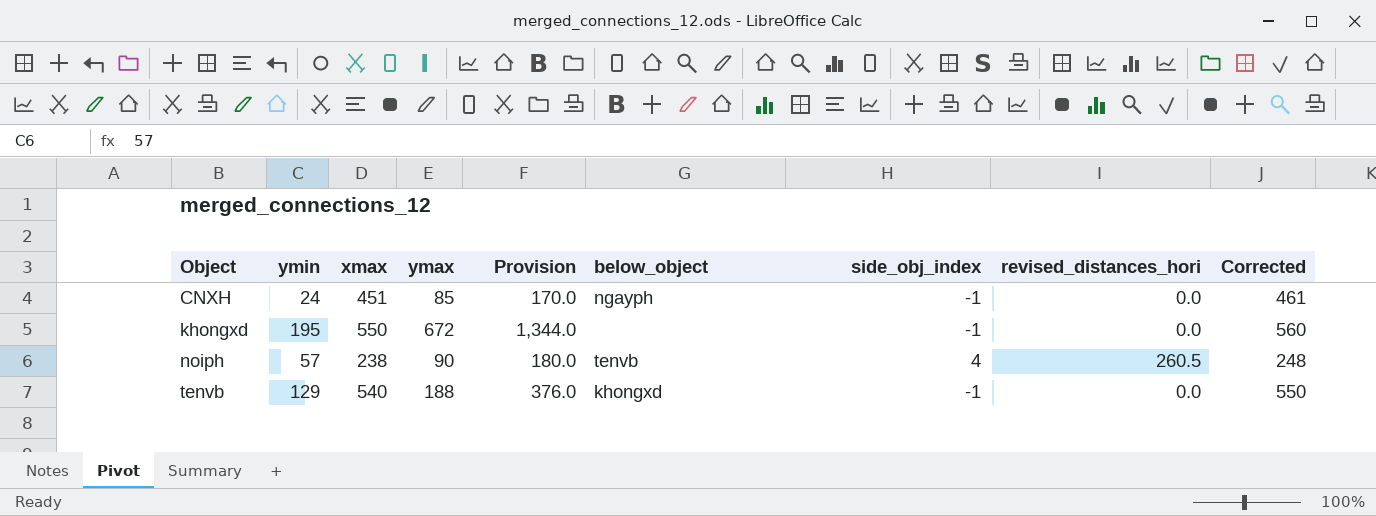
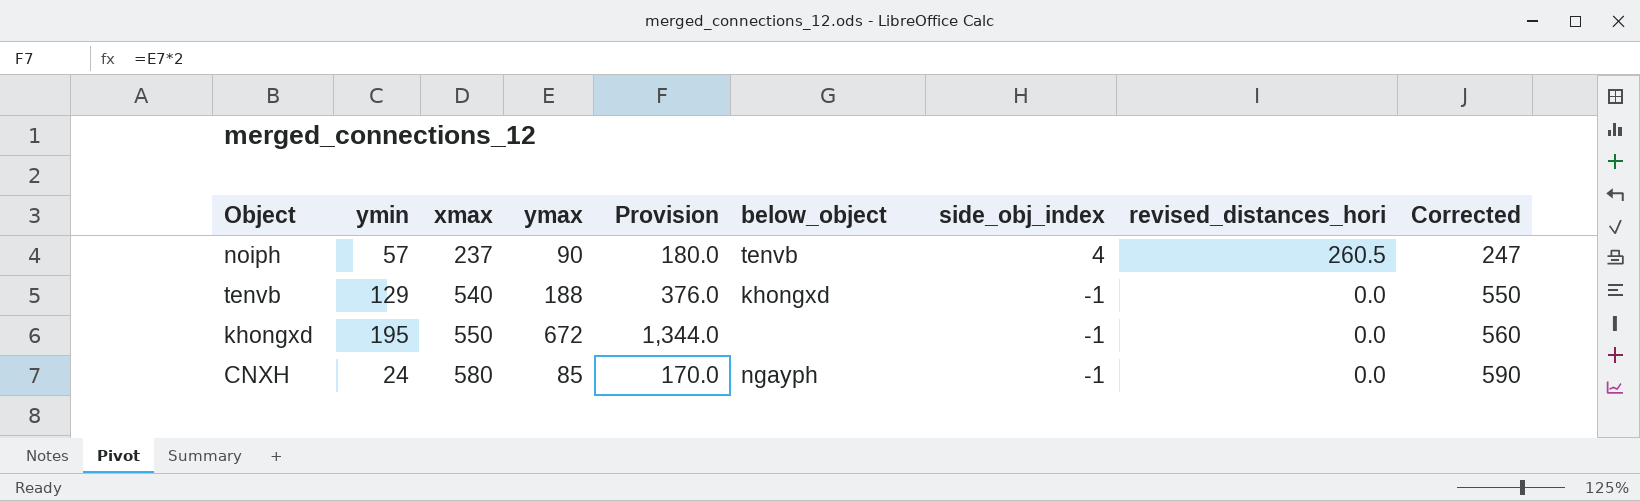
row order: Object ascending -> xmax ascending
noiph | xmax: 238 -> 237
noiph | Corrected: 248 -> 247
CNXH | xmax: 451 -> 580
CNXH | Corrected: 461 -> 590

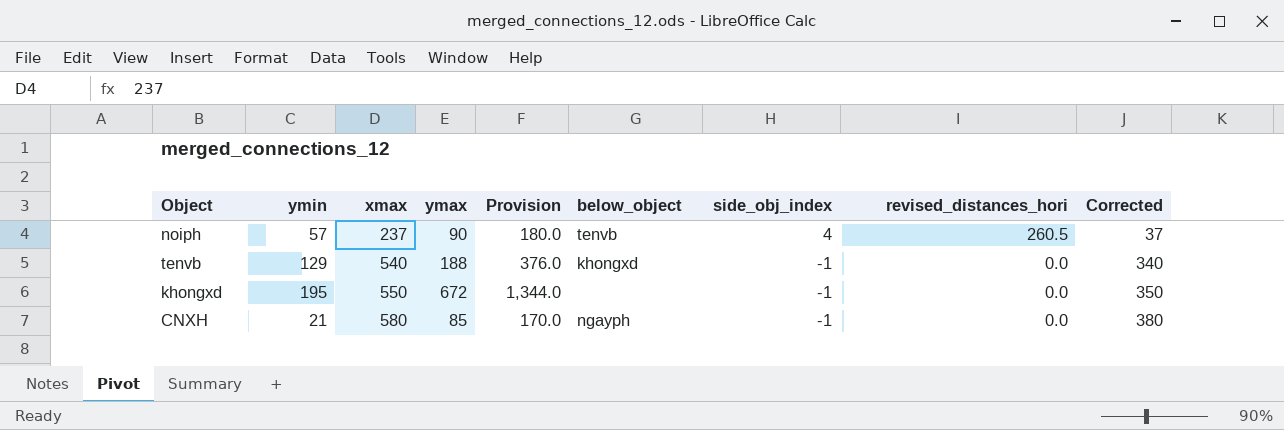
column Corrected | formula: [xmax] + 10 -> [xmax] - 200
CNXH | ymin: 24 -> 21

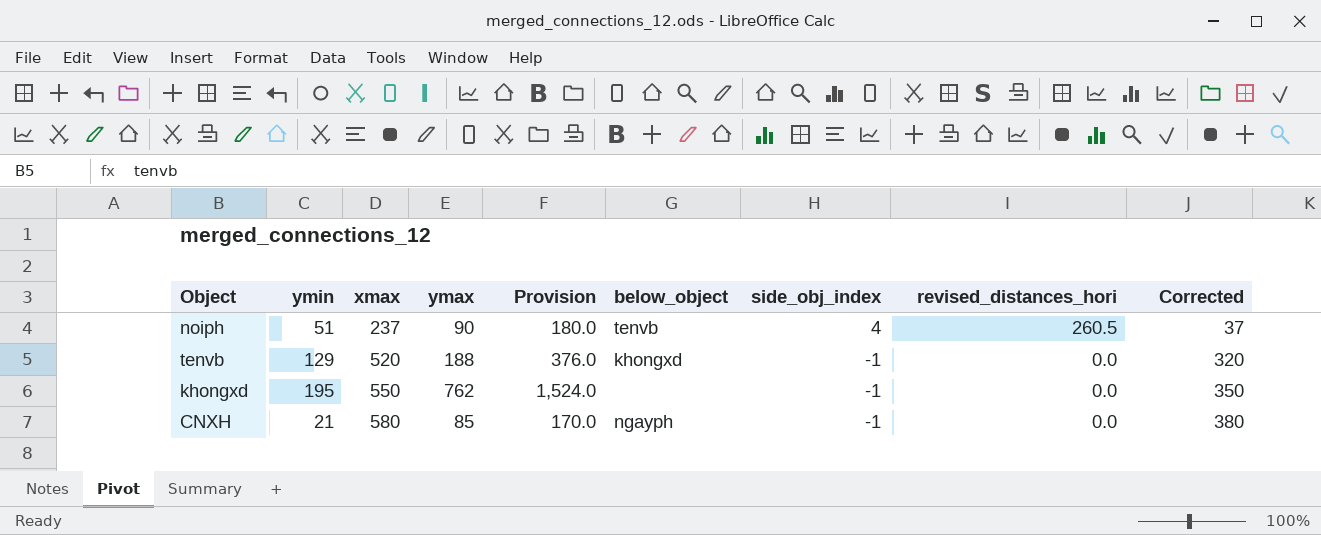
noiph | ymin: 57 -> 51
tenvb | xmax: 540 -> 520
tenvb | Corrected: 340 -> 320
khongxd | ymax: 672 -> 762
khongxd | Provision: 1,344.0 -> 1,524.0

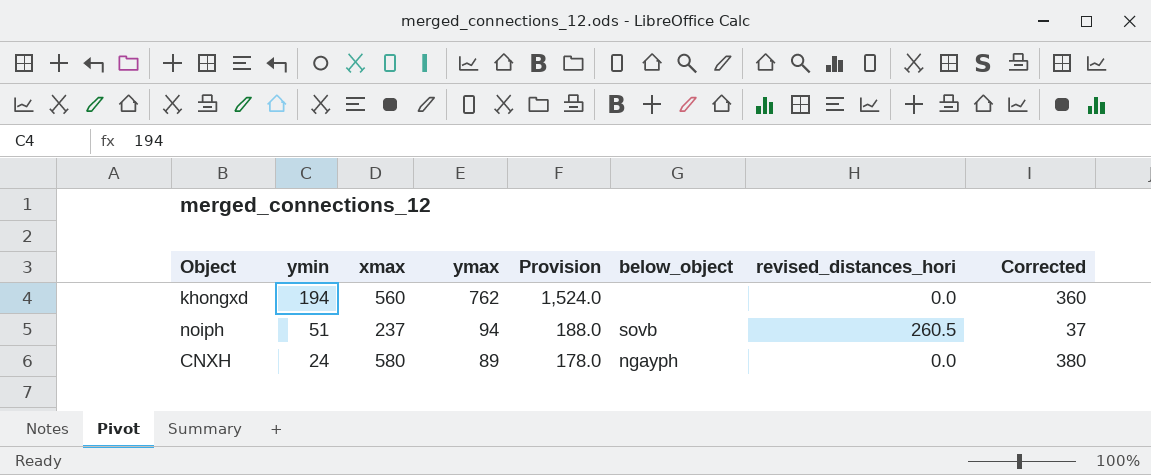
row order: xmax ascending -> ymin descending
column side_obj_index | position: 7 -> none
row tenvb: 129 | 520 | 188 | 376.0 | khongxd | -1 | 0.0 | 320 -> none
khongxd | ymin: 195 -> 194
khongxd | xmax: 550 -> 560
khongxd | Corrected: 350 -> 360
noiph | ymax: 90 -> 94
noiph | Provision: 180.0 -> 188.0
noiph | below_object: tenvb -> sovb
CNXH | ymin: 21 -> 24
CNXH | ymax: 85 -> 89
CNXH | Provision: 170.0 -> 178.0

